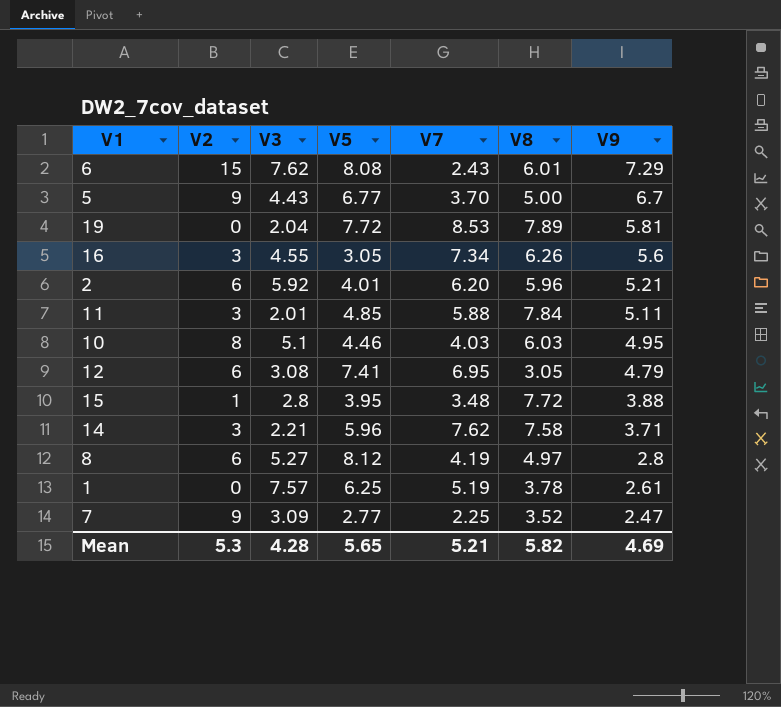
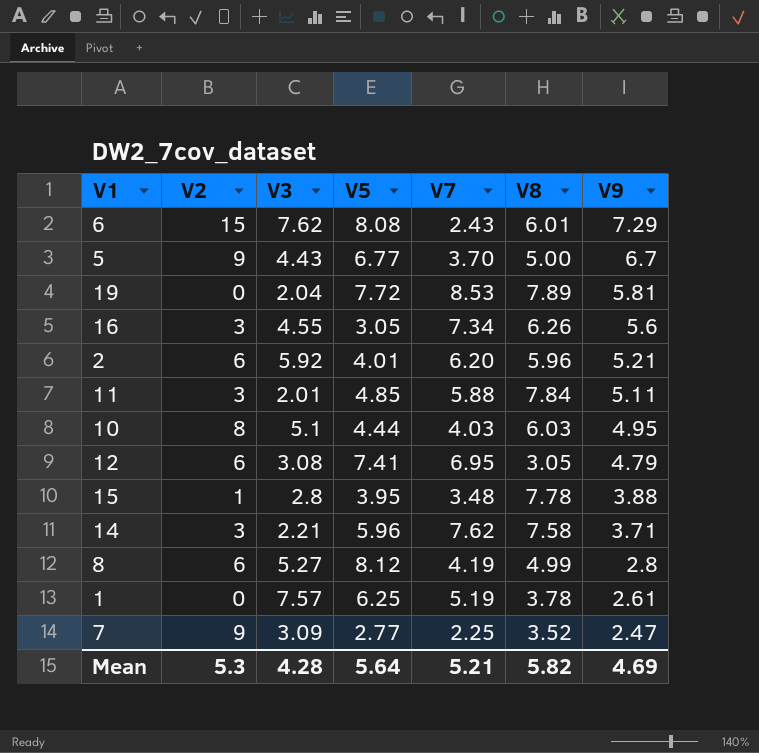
10 | V5: 4.46 -> 4.44
15 | V8: 7.72 -> 7.78
8 | V8: 4.97 -> 4.99
Mean | V5: 5.65 -> 5.64

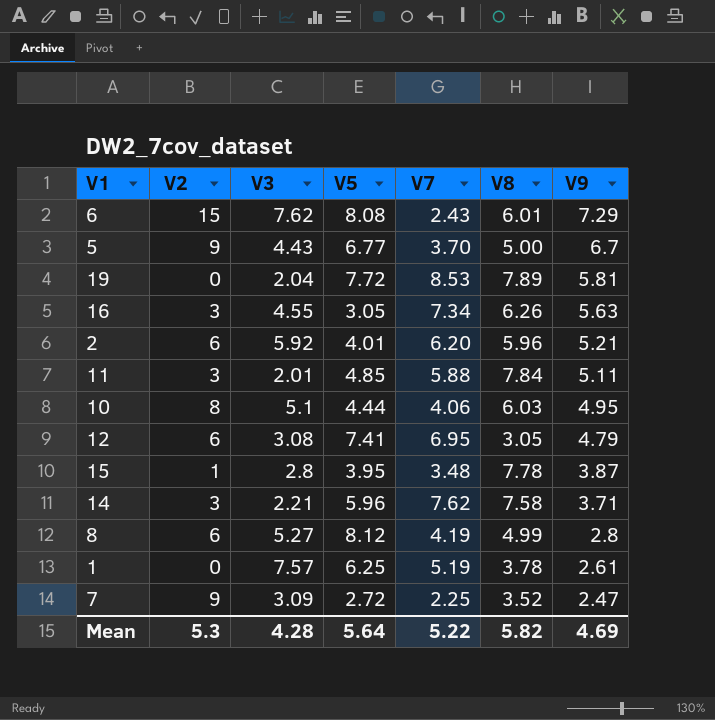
16 | V9: 5.6 -> 5.63
10 | V7: 4.03 -> 4.06
15 | V9: 3.88 -> 3.87
7 | V5: 2.77 -> 2.72
Mean | V7: 5.21 -> 5.22

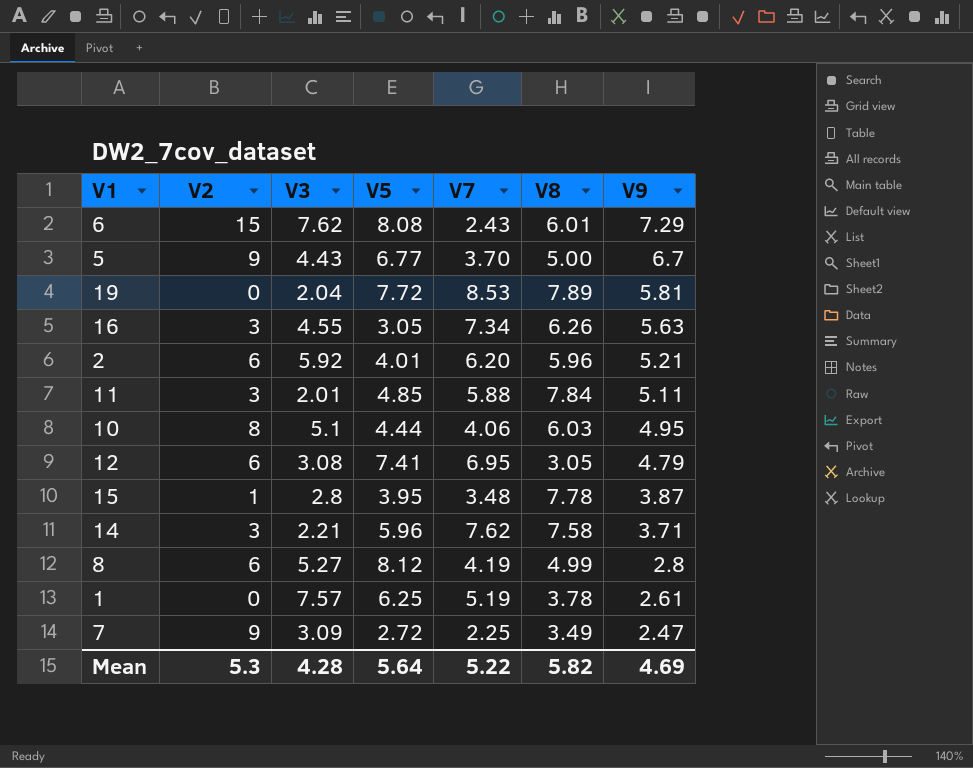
7 | V8: 3.52 -> 3.49

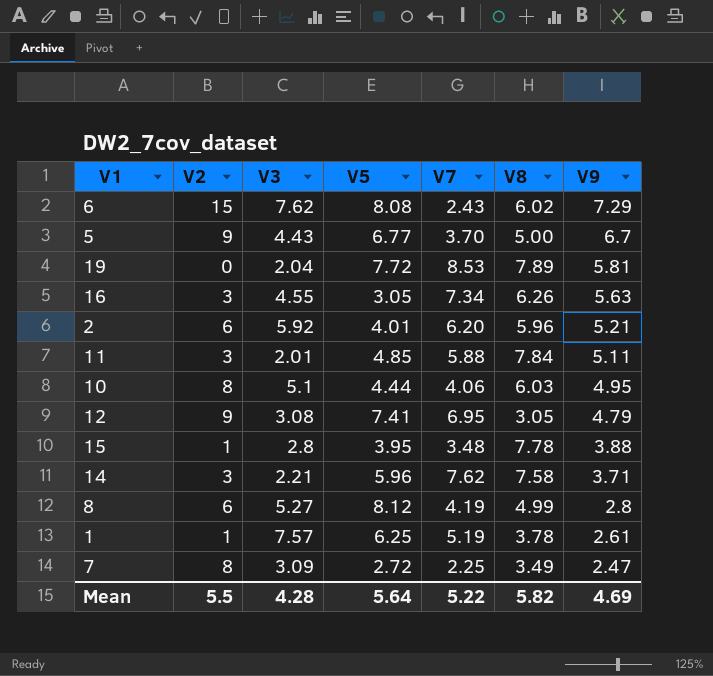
6 | V8: 6.01 -> 6.02
12 | V2: 6 -> 9
15 | V9: 3.87 -> 3.88
1 | V2: 0 -> 1
7 | V2: 9 -> 8
Mean | V2: 5.3 -> 5.5

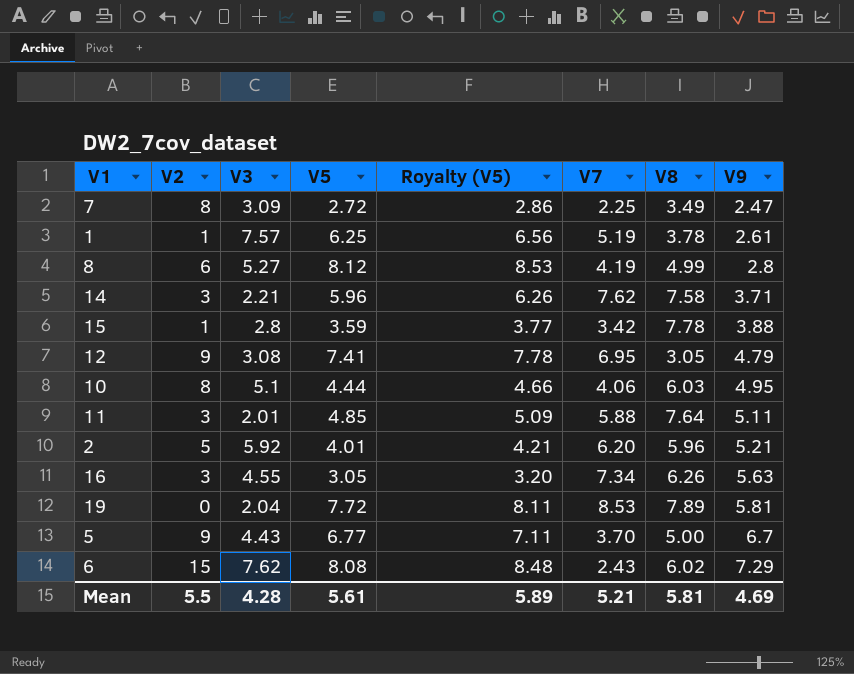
row order: V9 descending -> V9 ascending
column Royalty (V5) | formula: none -> [V5] * 1.05
15 | V5: 3.95 -> 3.59
15 | V7: 3.48 -> 3.42
11 | V8: 7.84 -> 7.64
2 | V2: 6 -> 5
Mean | V5: 5.64 -> 5.61
Mean | V7: 5.22 -> 5.21
Mean | V8: 5.82 -> 5.81

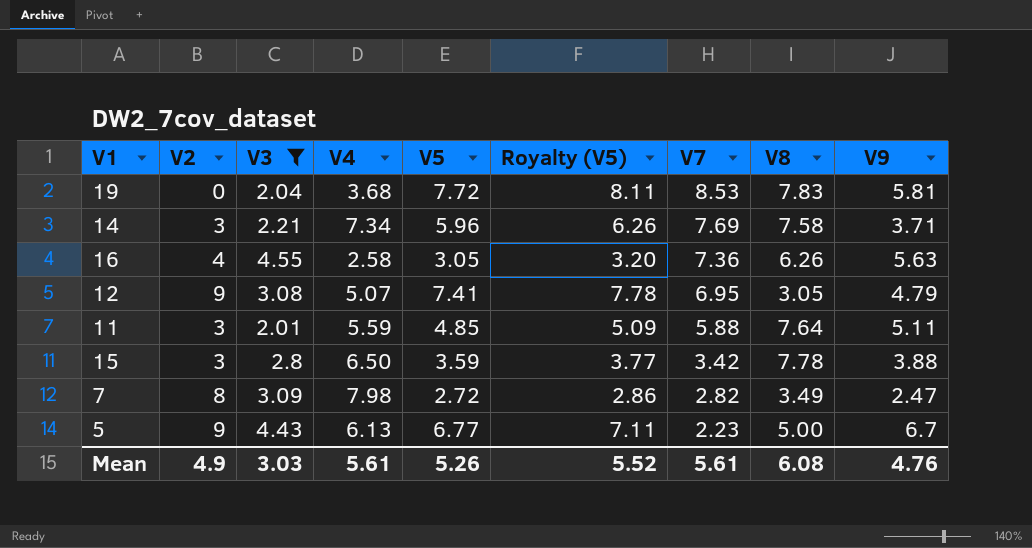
filter: none -> V3 <= 4.55
row order: V9 ascending -> V7 descending
column V4 | position: none -> 4
19 | V8: 7.89 -> 7.83
14 | V7: 7.62 -> 7.69
16 | V2: 3 -> 4
16 | V7: 7.34 -> 7.36
15 | V2: 1 -> 3
7 | V7: 2.25 -> 2.82
5 | V7: 3.70 -> 2.23
Mean | V2: 5.5 -> 4.9
Mean | V3: 4.28 -> 3.03
Mean | V5: 5.61 -> 5.26
Mean | Royalty (V5): 5.89 -> 5.52
Mean | V7: 5.21 -> 5.61
Mean | V8: 5.81 -> 6.08
Mean | V9: 4.69 -> 4.76

